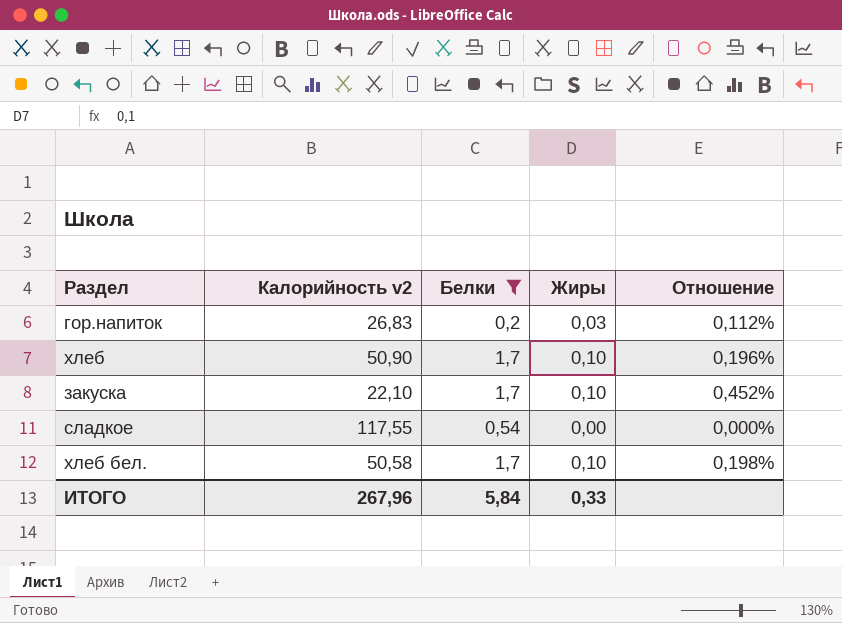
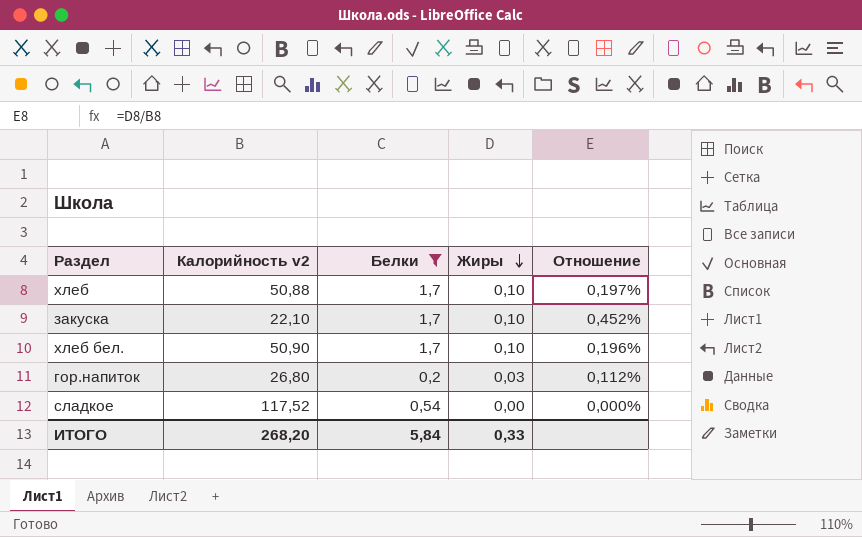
row order: none -> Жиры descending
хлеб | Калорийность v2: 50,90 -> 50,88
хлеб | Отношение: 0,196% -> 0,197%
хлеб бел. | Калорийность v2: 50,58 -> 50,90
хлеб бел. | Отношение: 0,198% -> 0,196%
гор.напиток | Калорийность v2: 26,83 -> 26,80
сладкое | Калорийность v2: 117,55 -> 117,52
ИТОГО | Калорийность v2: 267,96 -> 268,20

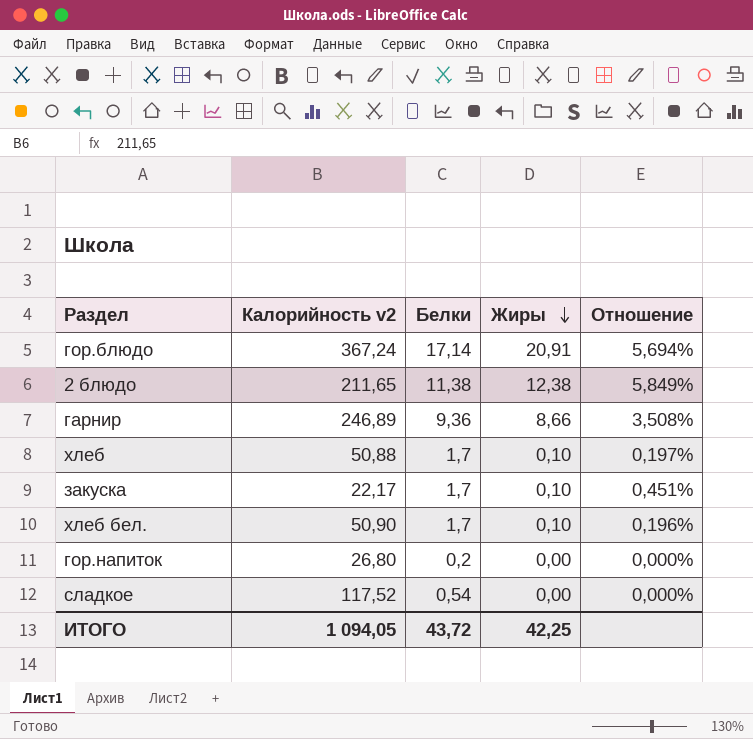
filter: Белки <= 1,7 -> none
закуска | Калорийность v2: 22,10 -> 22,17
закуска | Отношение: 0,452% -> 0,451%
гор.напиток | Жиры: 0,03 -> 0,00
гор.напиток | Отношение: 0,112% -> 0,000%
ИТОГО | Калорийность v2: 268,20 -> 1 094,05
ИТОГО | Белки: 5,84 -> 43,72
ИТОГО | Жиры: 0,33 -> 42,25

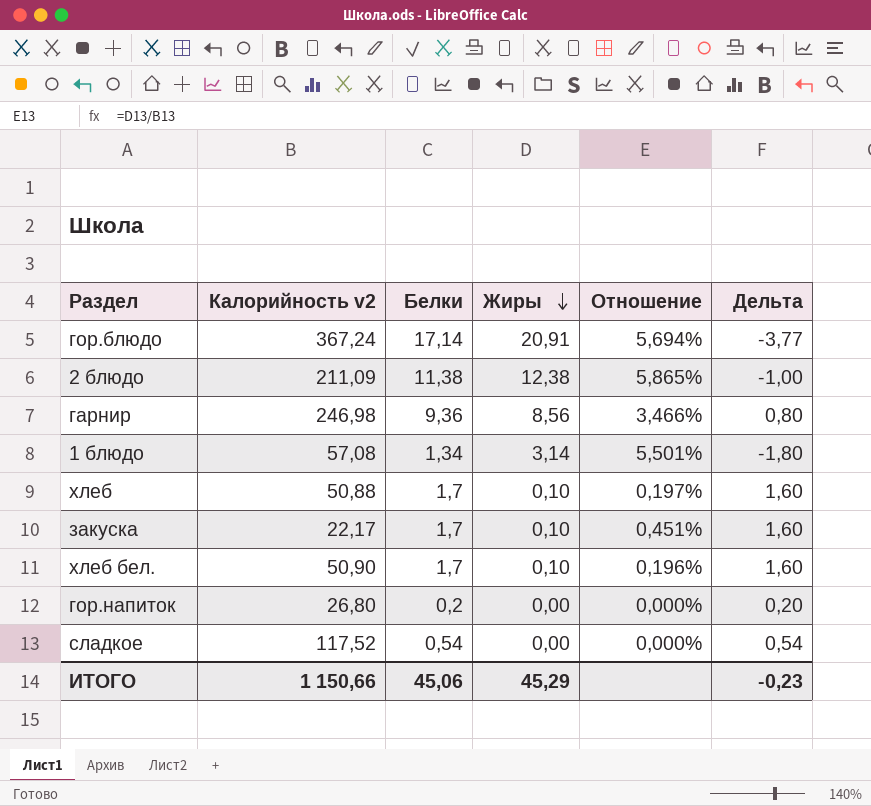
column Дельта | formula: none -> [Белки] - [Жиры]
2 блюдо | Калорийность v2: 211,65 -> 211,09
2 блюдо | Отношение: 5,849% -> 5,865%
гарнир | Калорийность v2: 246,89 -> 246,98
гарнир | Жиры: 8,66 -> 8,56
гарнир | Отношение: 3,508% -> 3,466%
row 1 блюдо: none -> 57,08 | 1,34 | 3,14 | 5,501% | -1,80
ИТОГО | Калорийность v2: 1 094,05 -> 1 150,66
ИТОГО | Белки: 43,72 -> 45,06
ИТОГО | Жиры: 42,25 -> 45,29

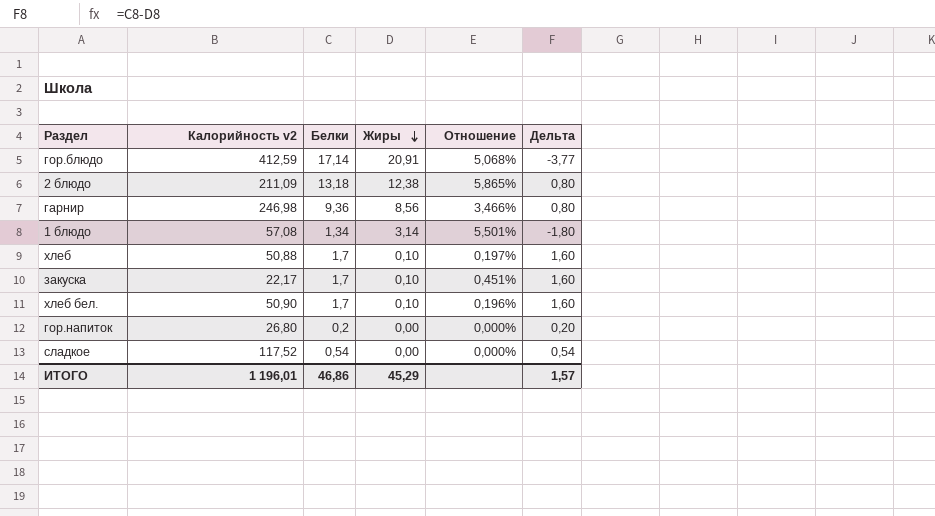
гор.блюдо | Калорийность v2: 367,24 -> 412,59
гор.блюдо | Отношение: 5,694% -> 5,068%
2 блюдо | Белки: 11,38 -> 13,18
2 блюдо | Дельта: -1,00 -> 0,80
ИТОГО | Калорийность v2: 1 150,66 -> 1 196,01
ИТОГО | Белки: 45,06 -> 46,86
ИТОГО | Дельта: -0,23 -> 1,57

